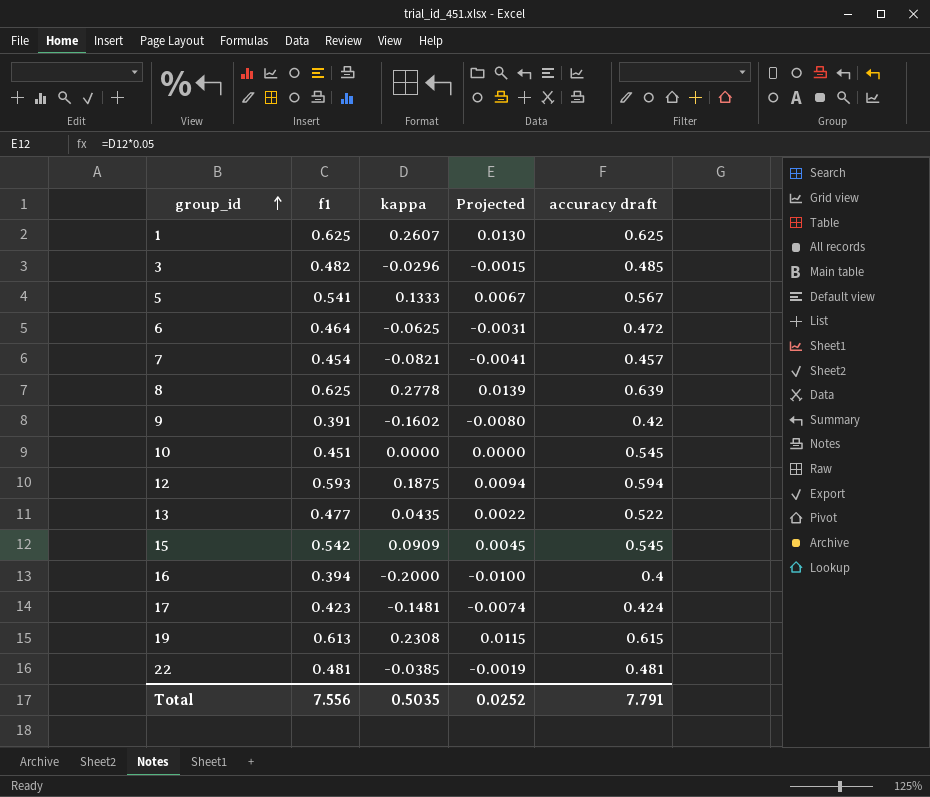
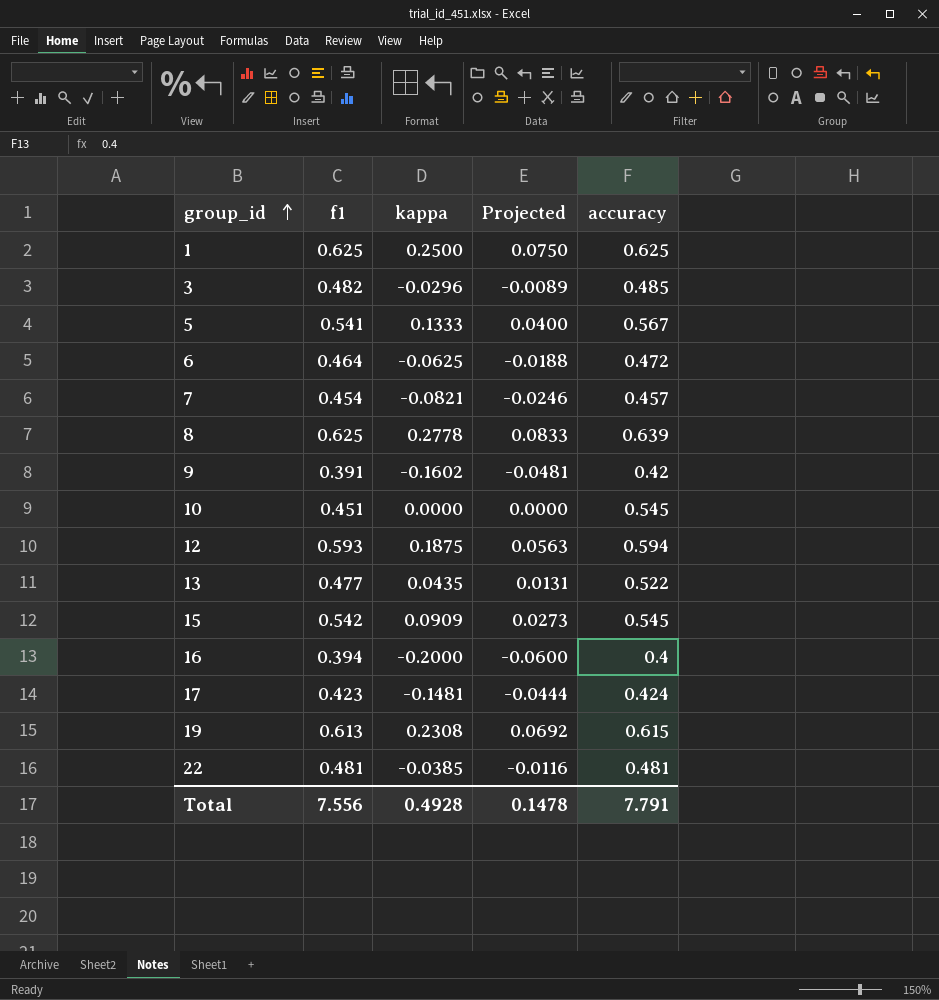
column Projected | formula: [kappa] * 0.05 -> [kappa] * 0.3
column name: accuracy draft -> accuracy
1 | kappa: 0.2607 -> 0.2500
Total | kappa: 0.5035 -> 0.4928
Total | Projected: 0.0252 -> 0.1478

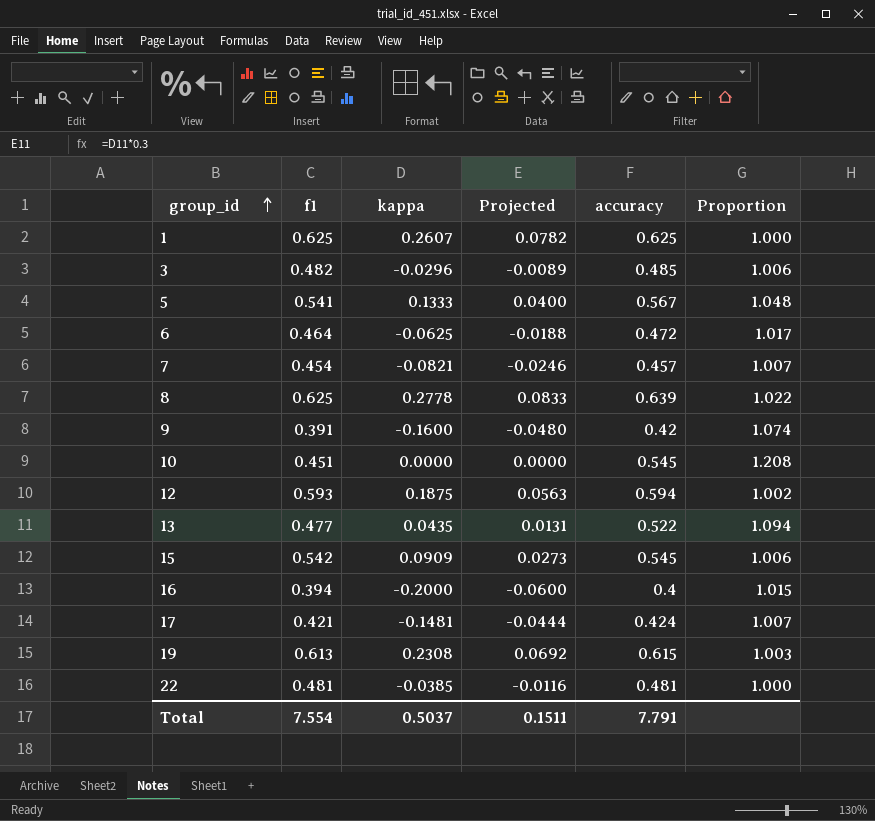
column Proportion | formula: none -> [accuracy] / [f1]
1 | kappa: 0.2500 -> 0.2607
1 | Projected: 0.0750 -> 0.0782
9 | kappa: -0.1602 -> -0.1600
9 | Projected: -0.0481 -> -0.0480
17 | f1: 0.423 -> 0.421
Total | f1: 7.556 -> 7.554
Total | kappa: 0.4928 -> 0.5037
Total | Projected: 0.1478 -> 0.1511

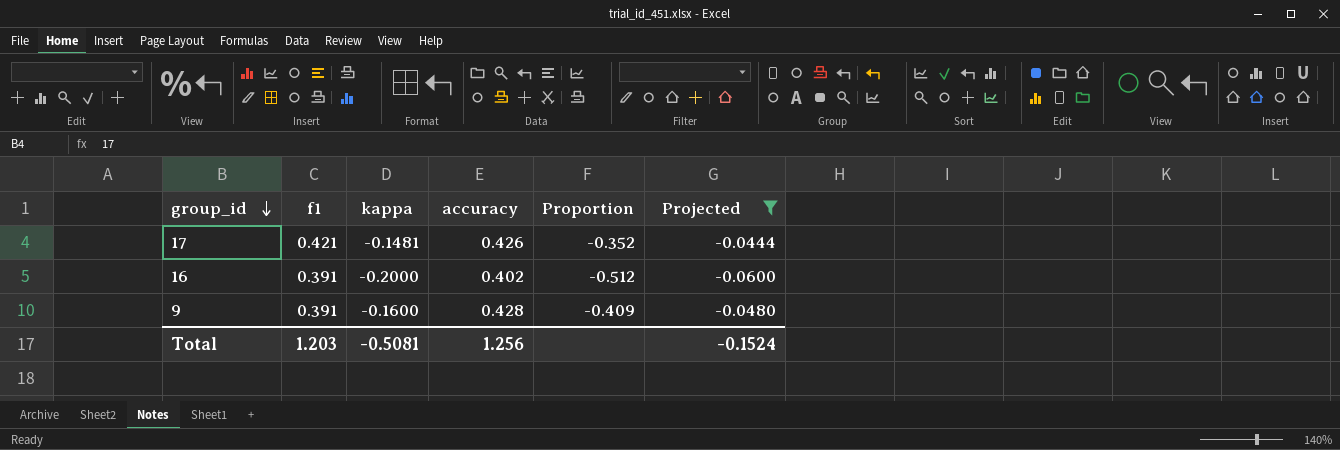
filter: none -> Projected <= -0.0444
row order: group_id ascending -> group_id descending
column Proportion | formula: [accuracy] / [f1] -> [kappa] / [f1]
column Projected | position: 4 -> 6
17 | accuracy: 0.424 -> 0.426
16 | f1: 0.394 -> 0.391
16 | accuracy: 0.4 -> 0.402
9 | accuracy: 0.42 -> 0.428
Total | f1: 7.554 -> 1.203
Total | kappa: 0.5037 -> -0.5081
Total | accuracy: 7.791 -> 1.256
Total | Projected: 0.1511 -> -0.1524

